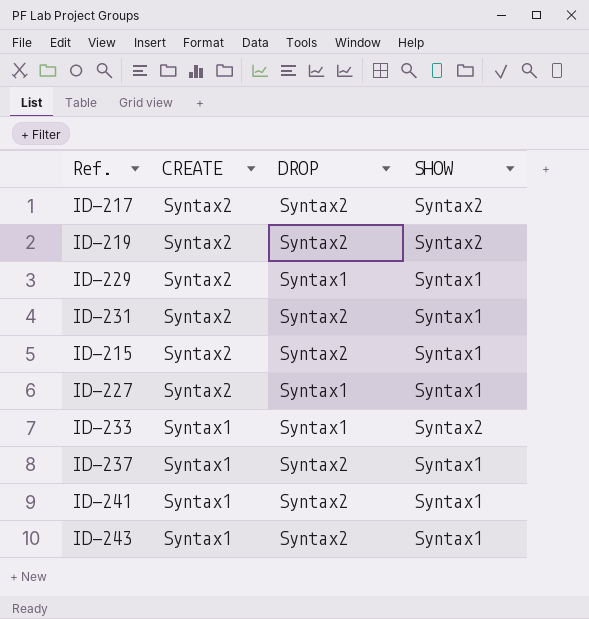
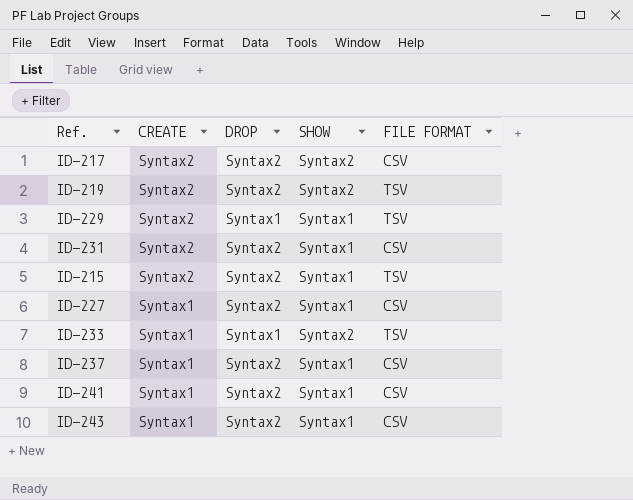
column FILE FORMAT | position: none -> 5
ID-227 | CREATE: Syntax2 -> Syntax1
ID-227 | DROP: Syntax1 -> Syntax2

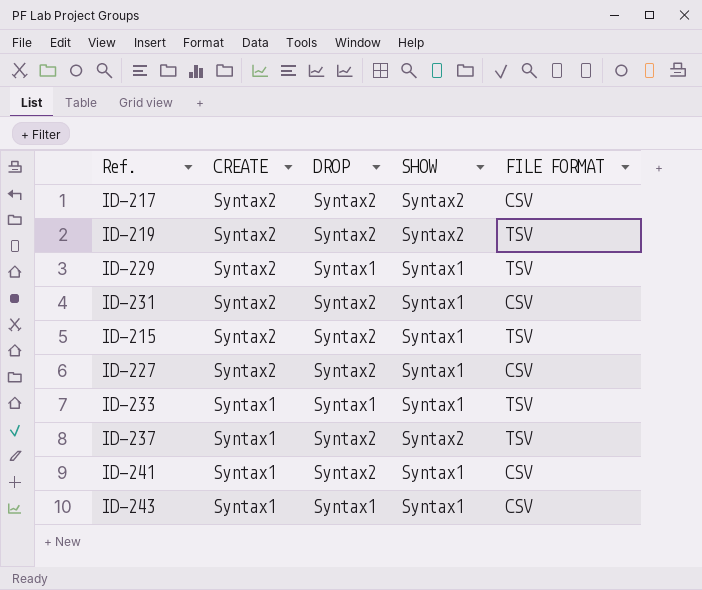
ID-227 | CREATE: Syntax1 -> Syntax2
ID-233 | SHOW: Syntax2 -> Syntax1
ID-237 | SHOW: Syntax1 -> Syntax2
ID-237 | FILE FORMAT: CSV -> TSV
ID-243 | DROP: Syntax2 -> Syntax1

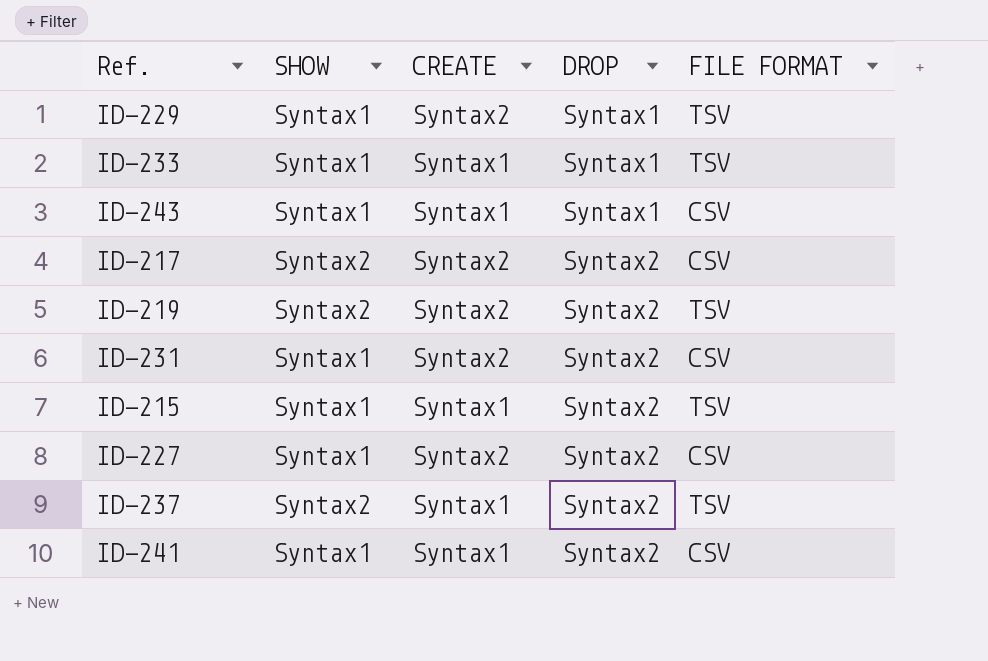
row order: CREATE descending -> DROP ascending
column SHOW | position: 4 -> 2
ID-215 | CREATE: Syntax2 -> Syntax1

